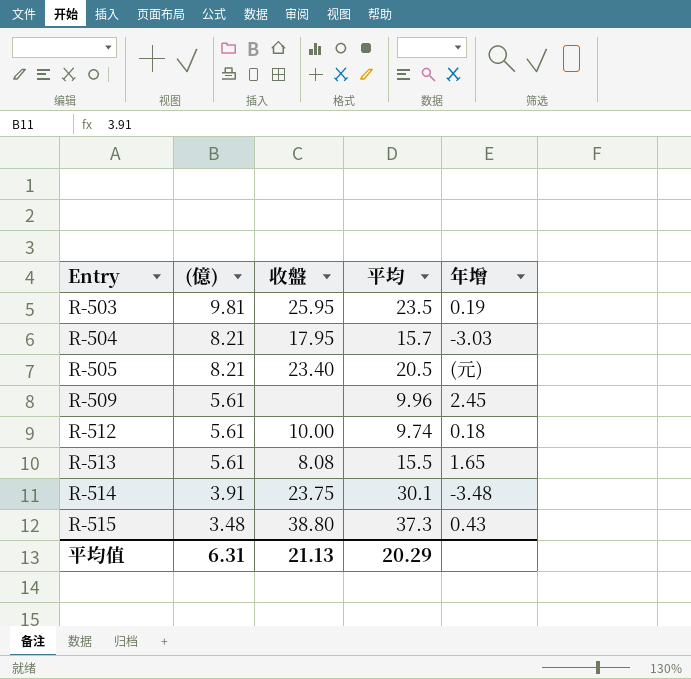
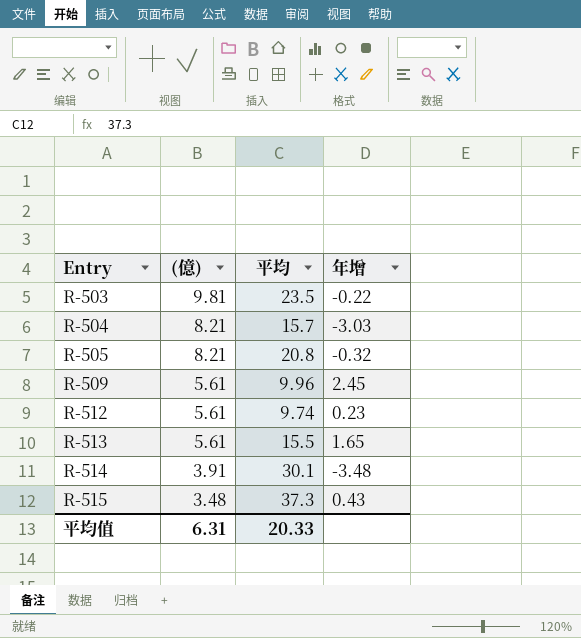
column 收盤 | position: 3 -> none
R-503 | 年增: 0.19 -> -0.22
R-505 | 平均: 20.5 -> 20.8
R-505 | 年增: (元) -> -0.32
R-512 | 年增: 0.18 -> 0.23
平均值 | 平均: 20.29 -> 20.33

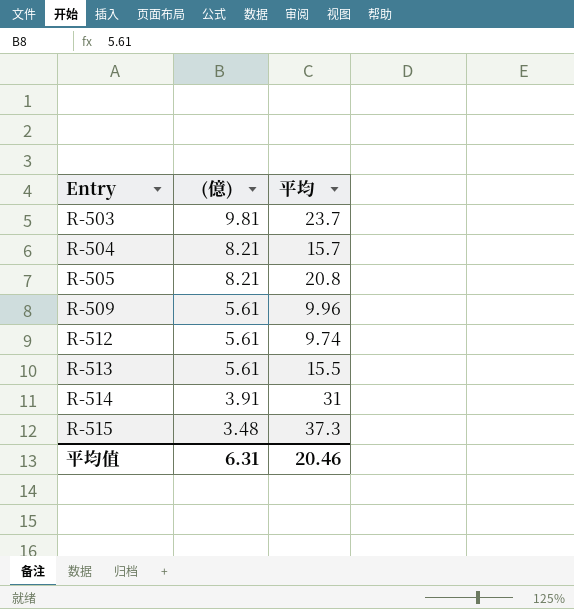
column 年增 | position: 4 -> none
R-503 | 平均: 23.5 -> 23.7
R-514 | 平均: 30.1 -> 31
平均值 | 平均: 20.33 -> 20.46

